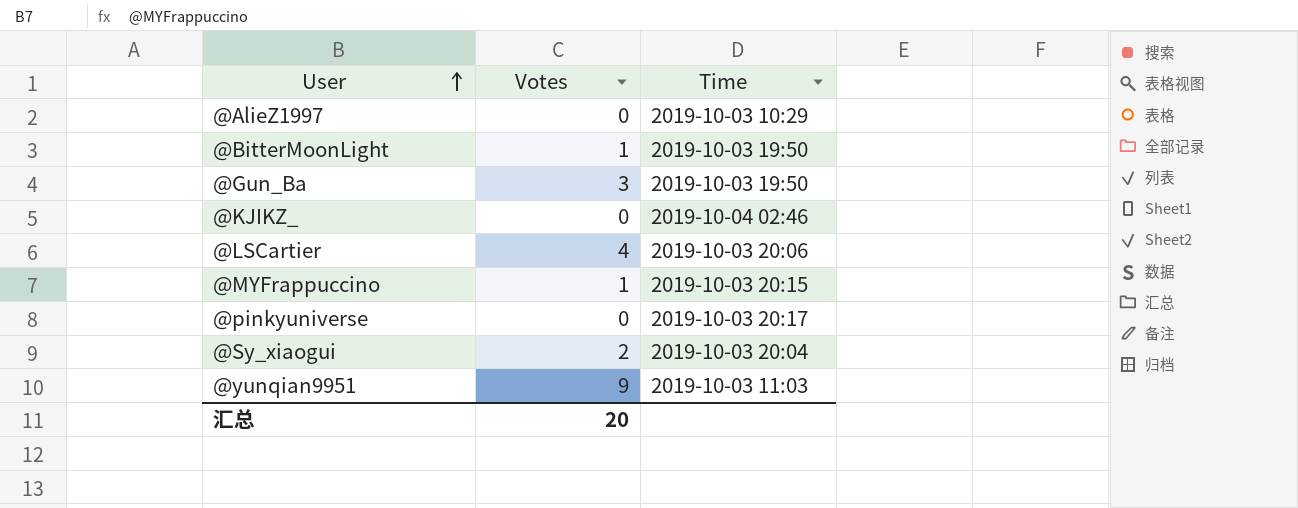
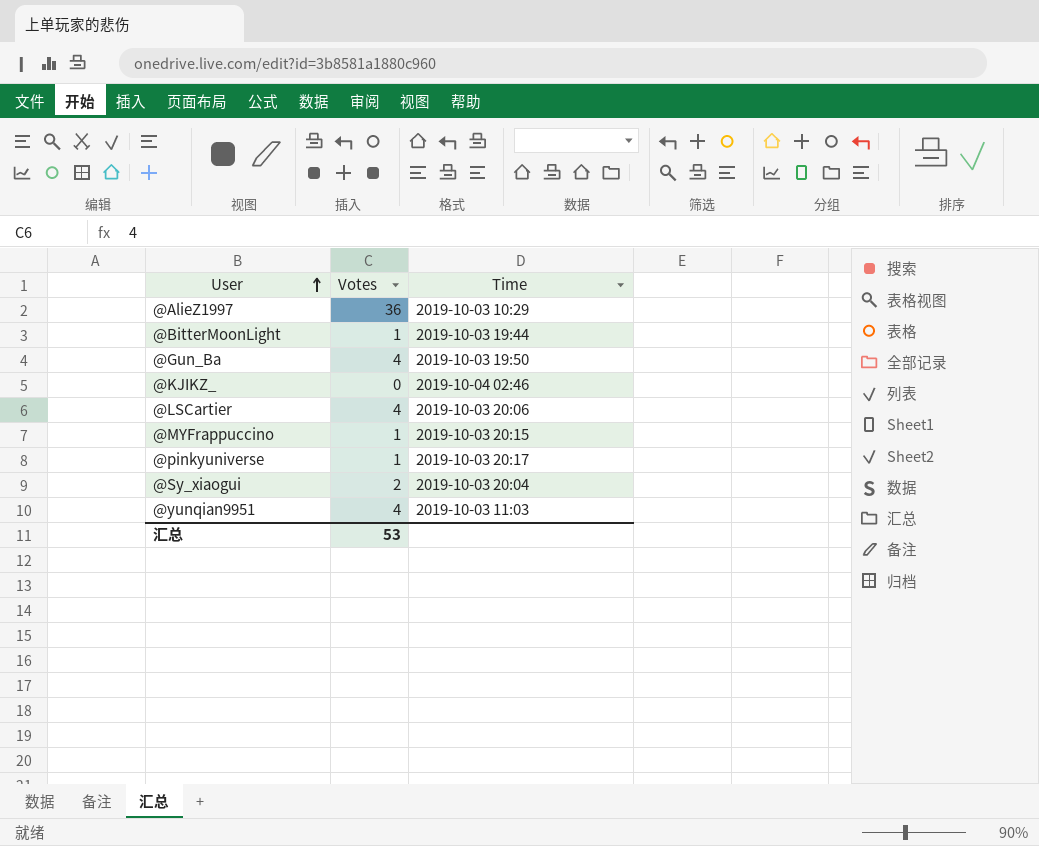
@AlieZ1997 | Votes: 0 -> 36
@BitterMoonLight | Time: 2019-10-03 19:50 -> 2019-10-03 19:44
@Gun_Ba | Votes: 3 -> 4
@pinkyuniverse | Votes: 0 -> 1
@yunqian9951 | Votes: 9 -> 4
汇总 | Votes: 20 -> 53

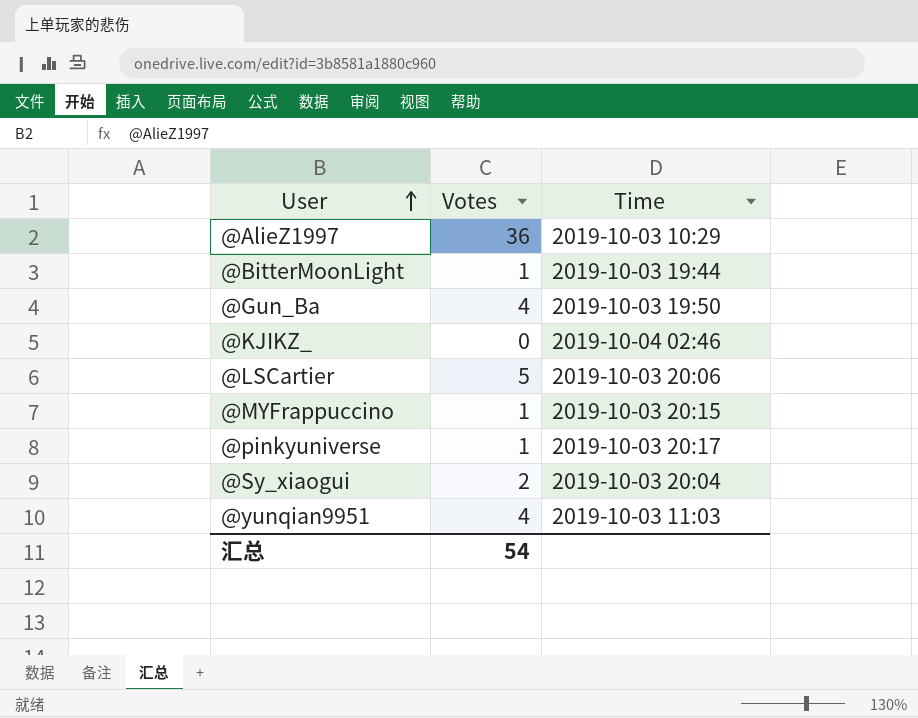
@LSCartier | Votes: 4 -> 5
汇总 | Votes: 53 -> 54

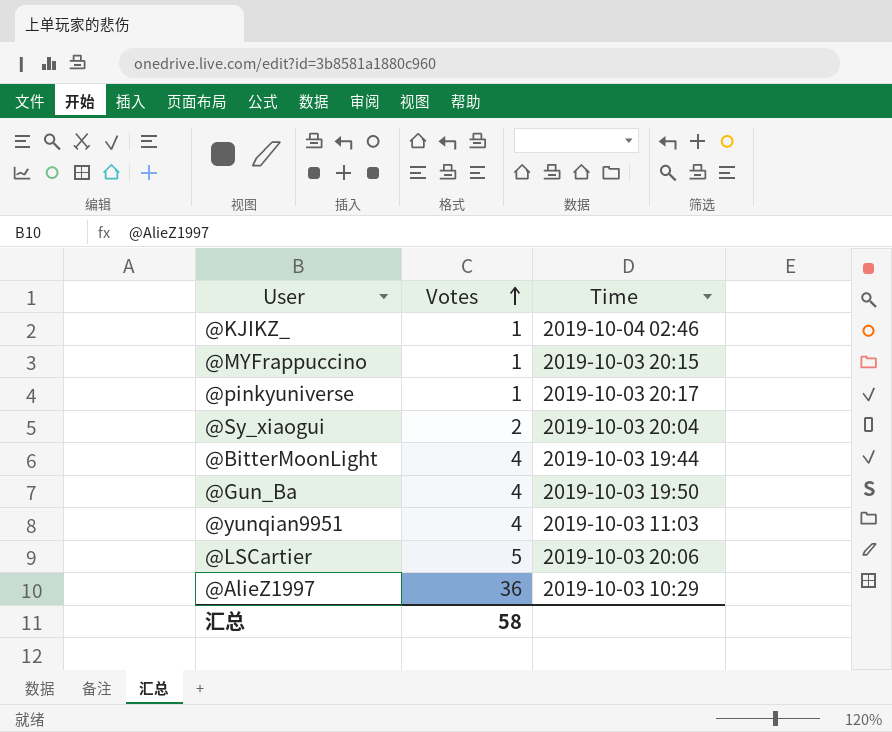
row order: User ascending -> Votes ascending
@KJIKZ_ | Votes: 0 -> 1
@BitterMoonLight | Votes: 1 -> 4
汇总 | Votes: 54 -> 58

